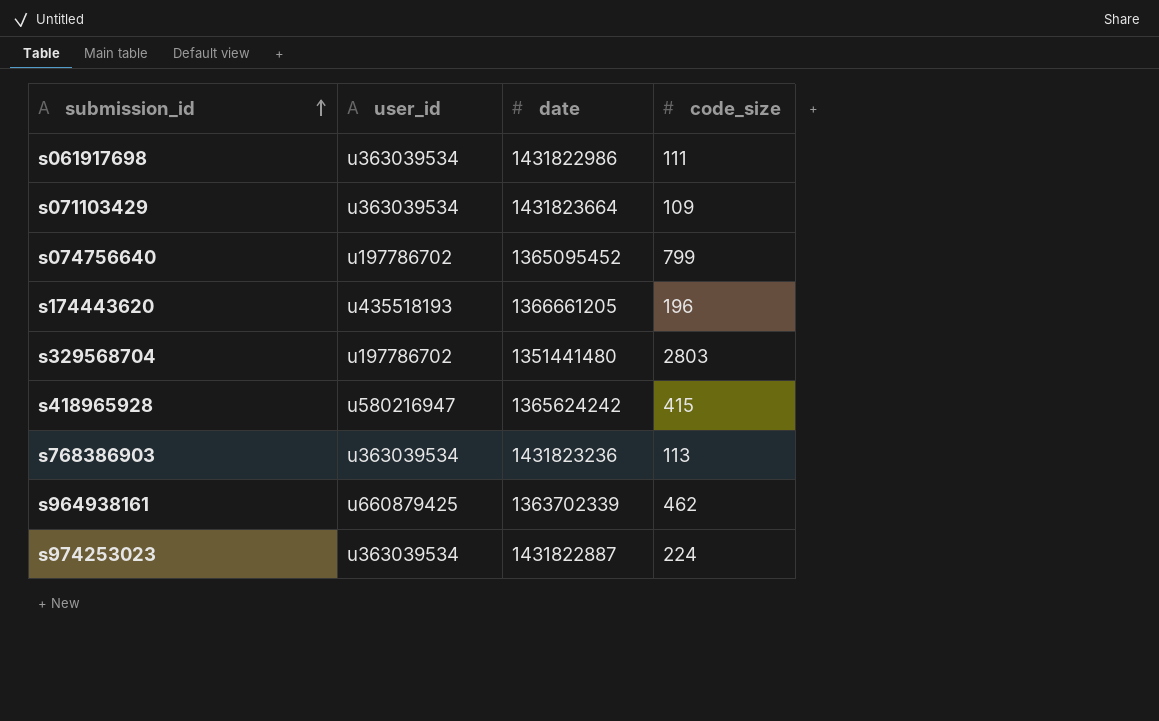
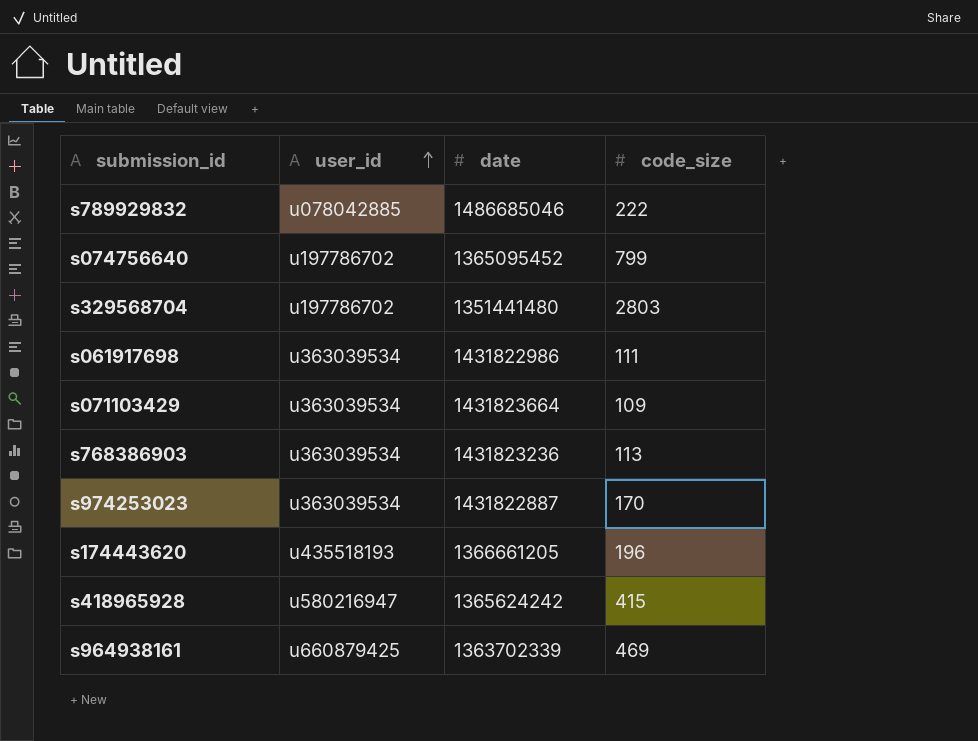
row order: submission_id ascending -> user_id ascending
row s789929832: none -> u078042885 | 1486685046 | 222
s974253023 | code_size: 224 -> 170
s964938161 | code_size: 462 -> 469

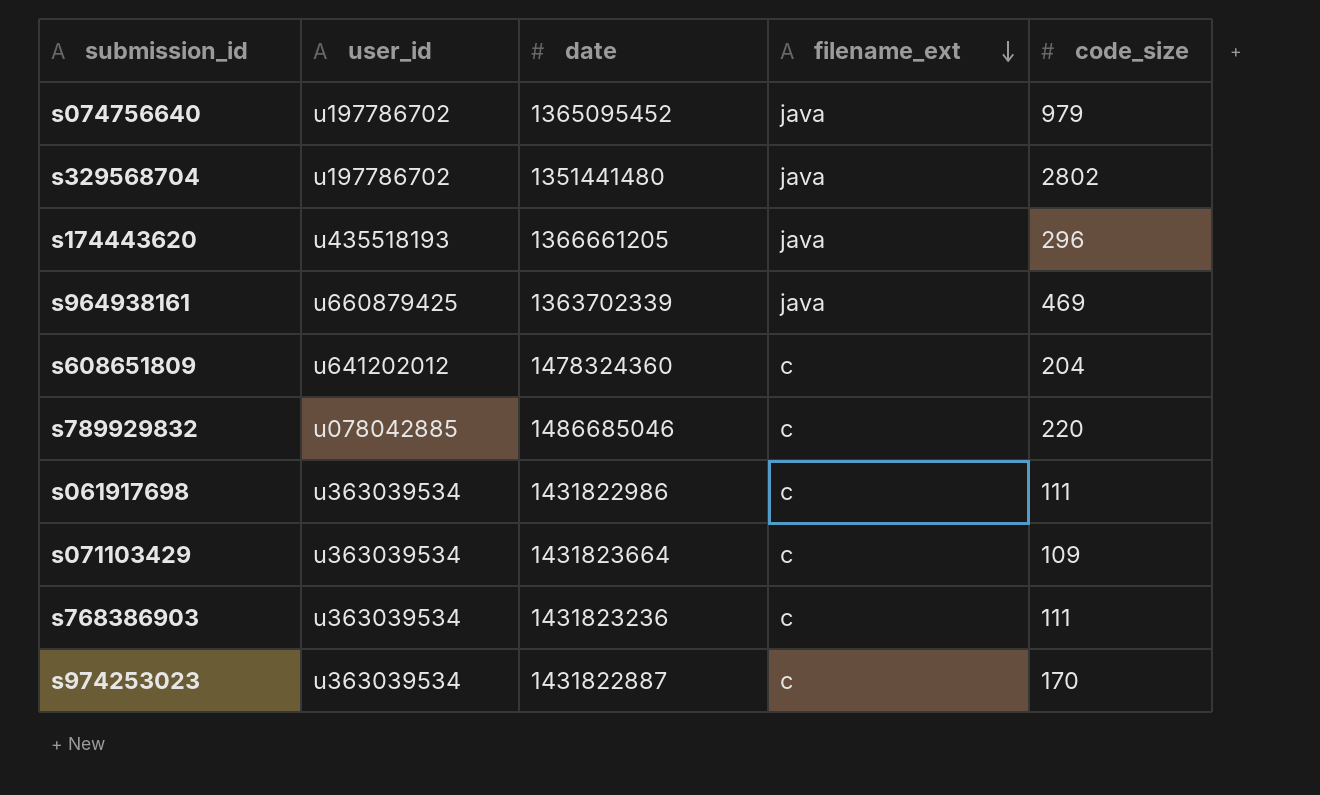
row order: user_id ascending -> filename_ext descending
column filename_ext | position: none -> 4
row s418965928: u580216947 | 1365624242 | 415 -> none
s074756640 | code_size: 799 -> 979
s329568704 | code_size: 2803 -> 2802
s174443620 | code_size: 196 -> 296
row s608651809: none -> u641202012 | 1478324360 | c | 204
s789929832 | code_size: 222 -> 220
s768386903 | code_size: 113 -> 111

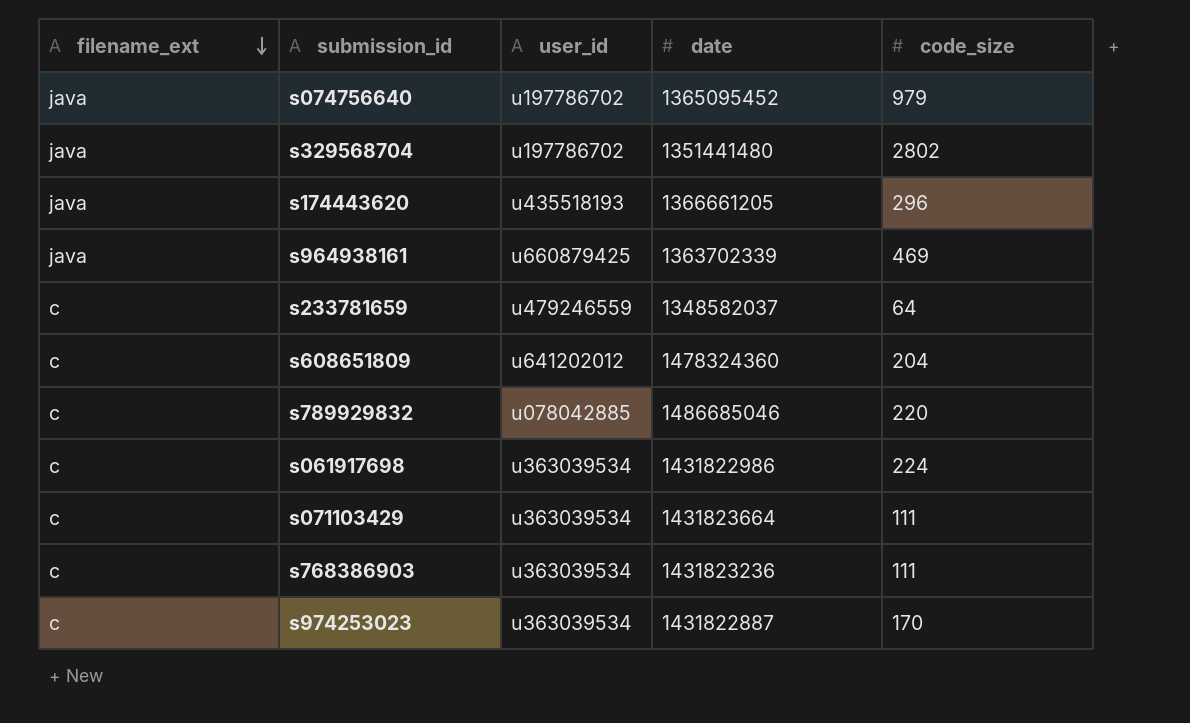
column filename_ext | position: 4 -> 1
row s233781659: none -> c | u479246559 | 1348582037 | 64
s061917698 | code_size: 111 -> 224
s071103429 | code_size: 109 -> 111

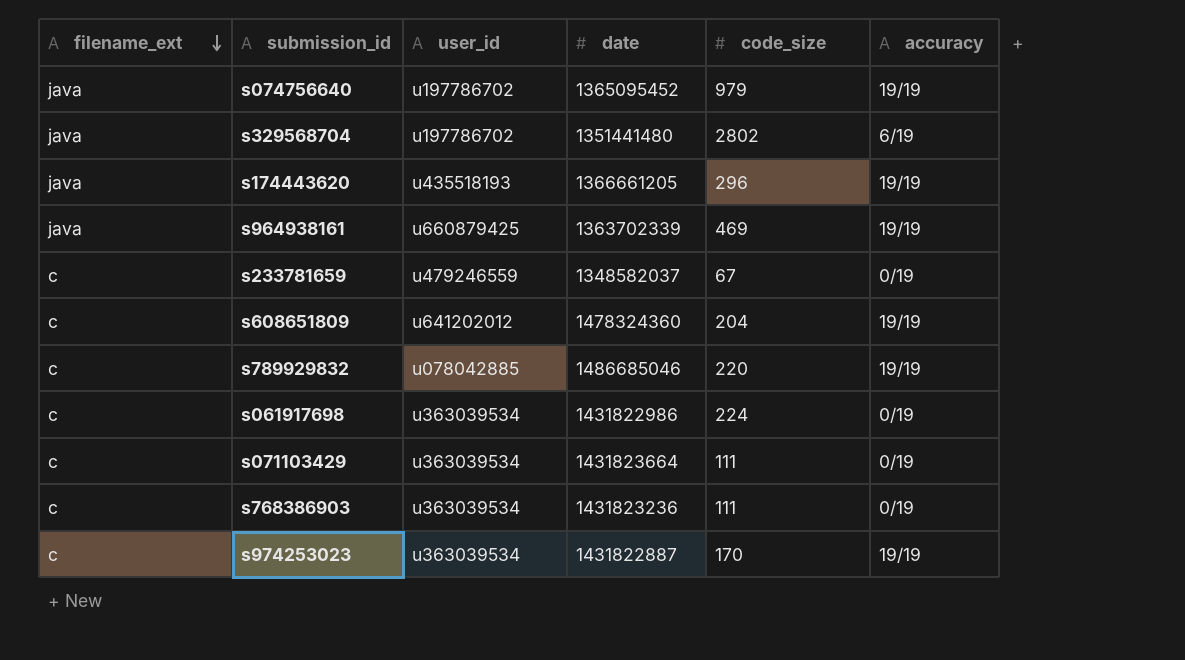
column accuracy | position: none -> 6
s233781659 | code_size: 64 -> 67

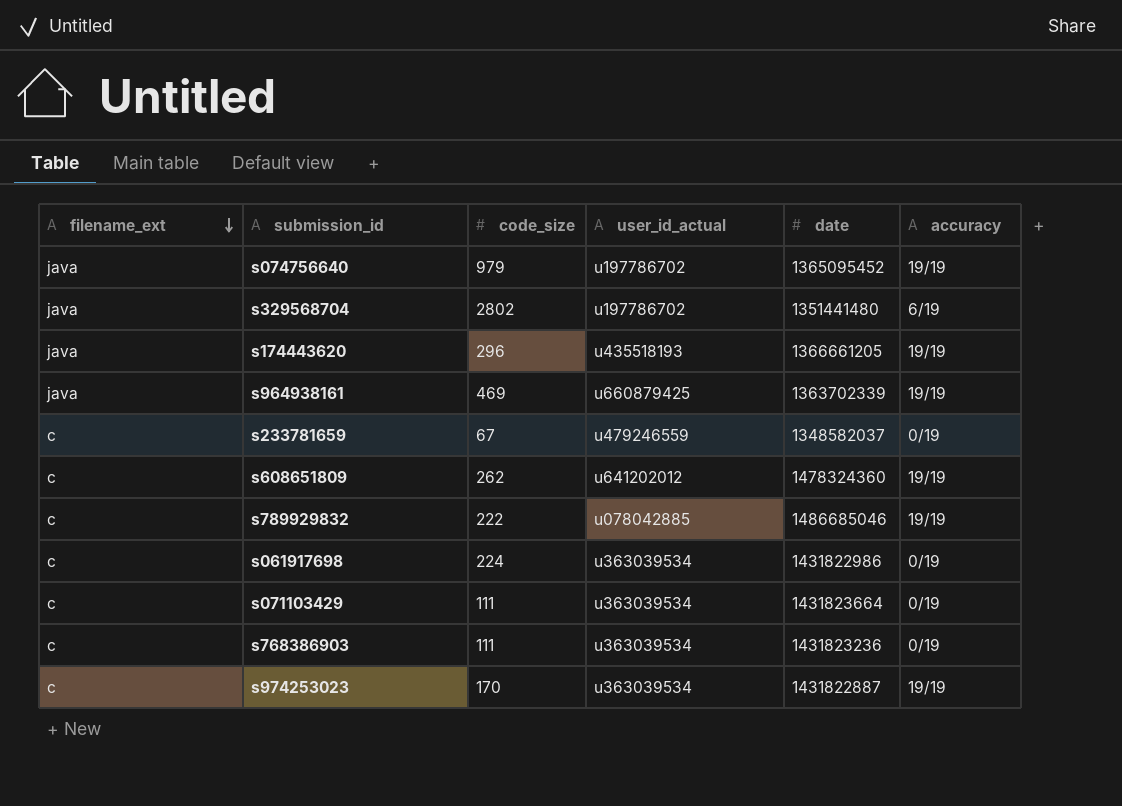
column code_size | position: 5 -> 3
column name: user_id -> user_id_actual
s608651809 | code_size: 204 -> 262
s789929832 | code_size: 220 -> 222

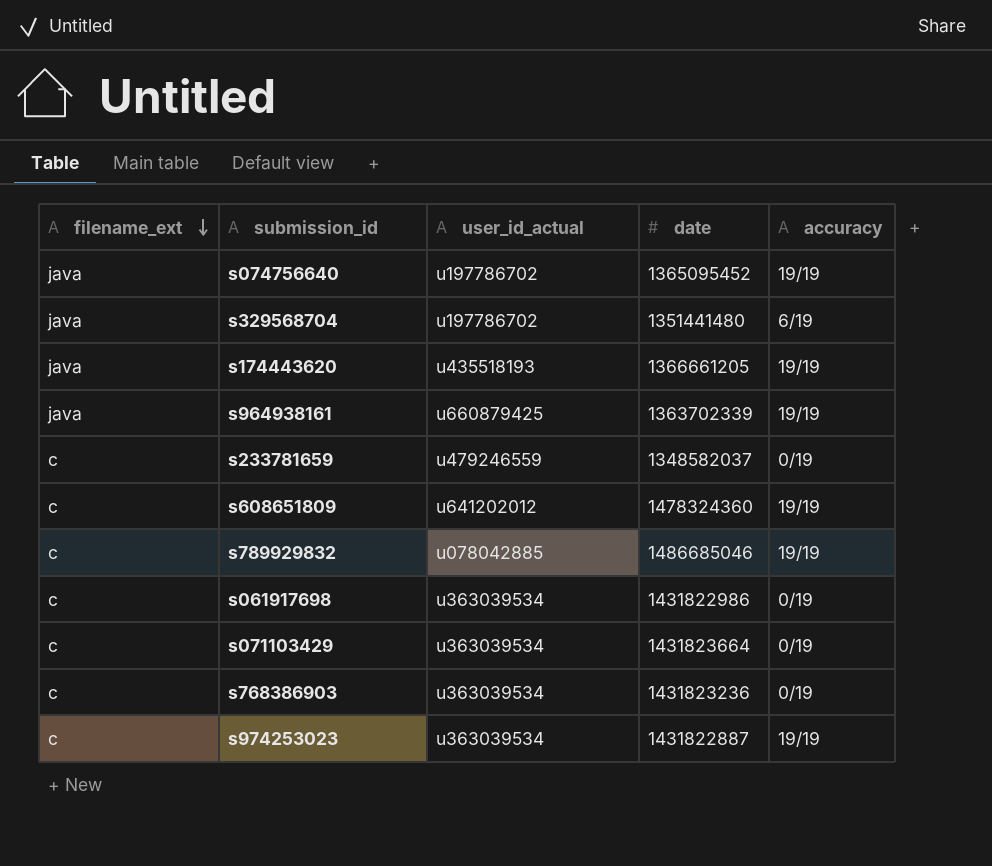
column code_size | position: 3 -> none

